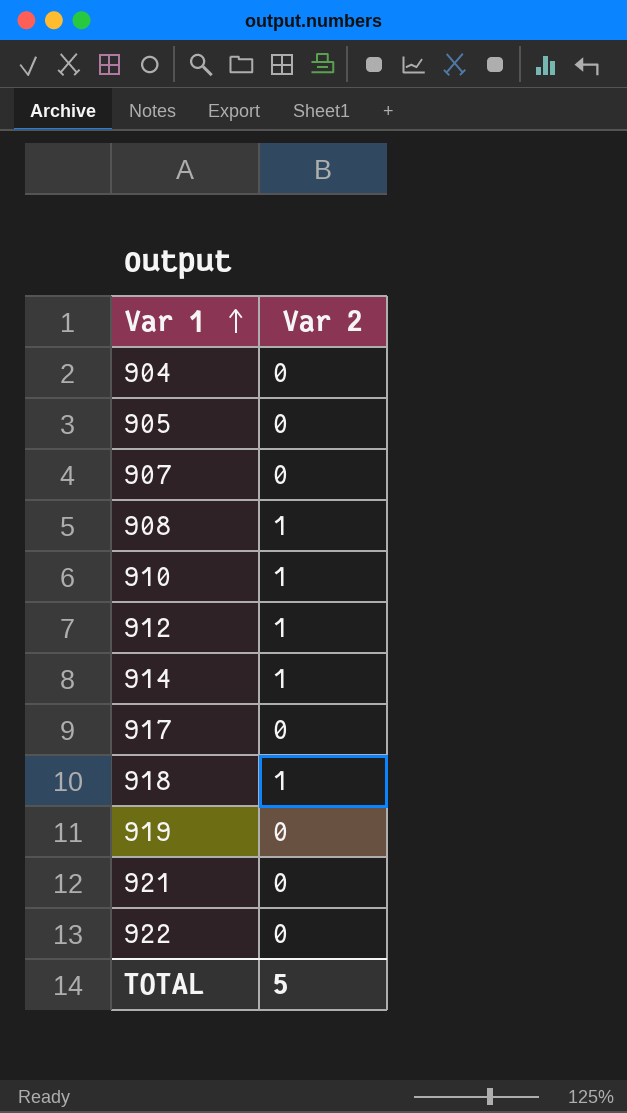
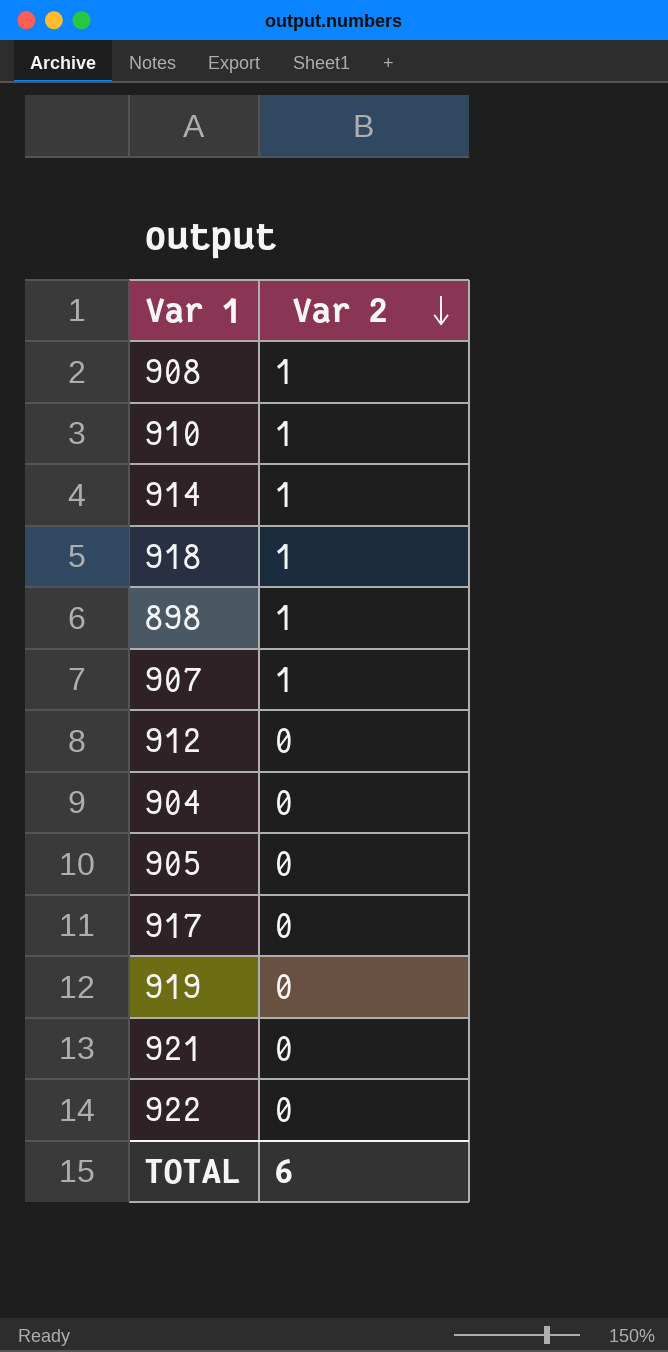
row order: Var 1 ascending -> Var 2 descending
row 898: none -> 1
907 | Var 2: 0 -> 1
912 | Var 2: 1 -> 0
TOTAL | Var 2: 5 -> 6

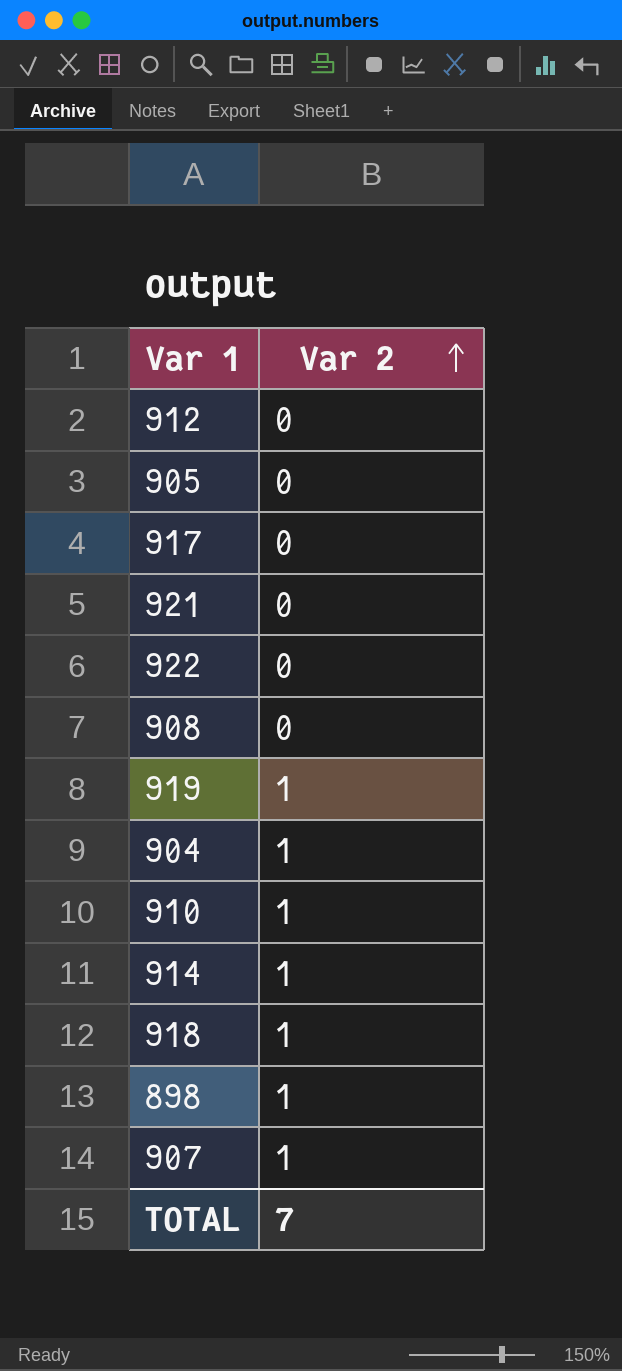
row order: Var 2 descending -> Var 2 ascending
908 | Var 2: 1 -> 0
919 | Var 2: 0 -> 1
904 | Var 2: 0 -> 1
TOTAL | Var 2: 6 -> 7

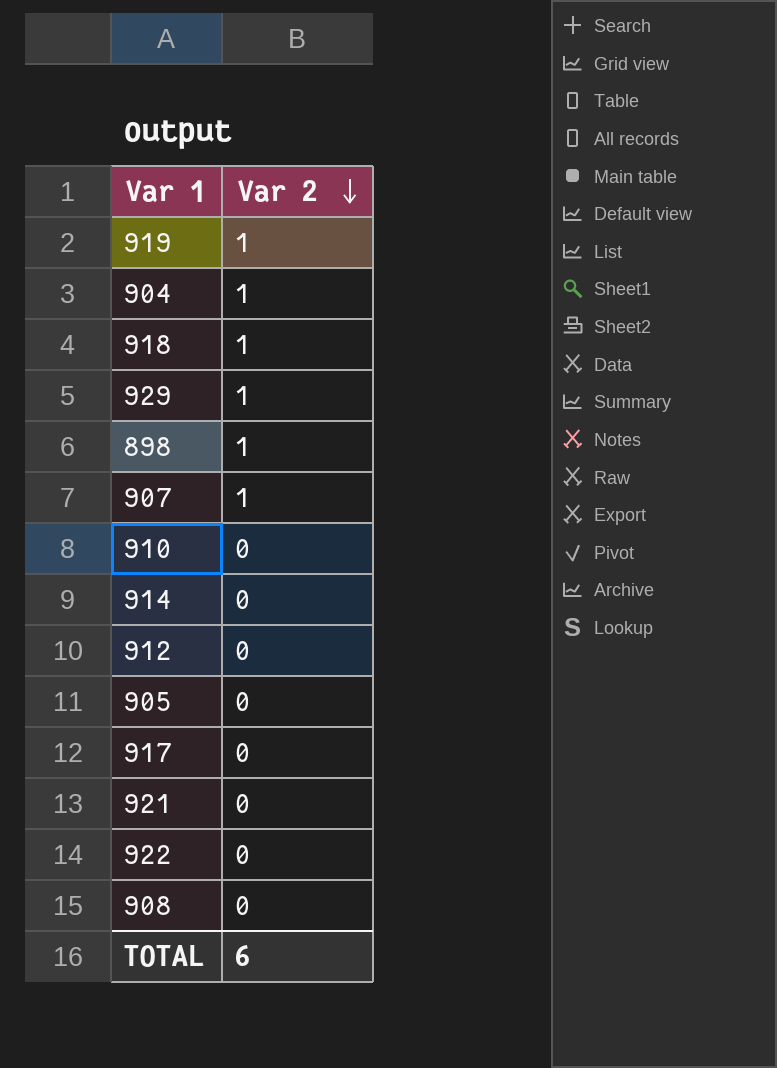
row order: Var 2 ascending -> Var 2 descending
row 929: none -> 1
910 | Var 2: 1 -> 0
914 | Var 2: 1 -> 0
TOTAL | Var 2: 7 -> 6

